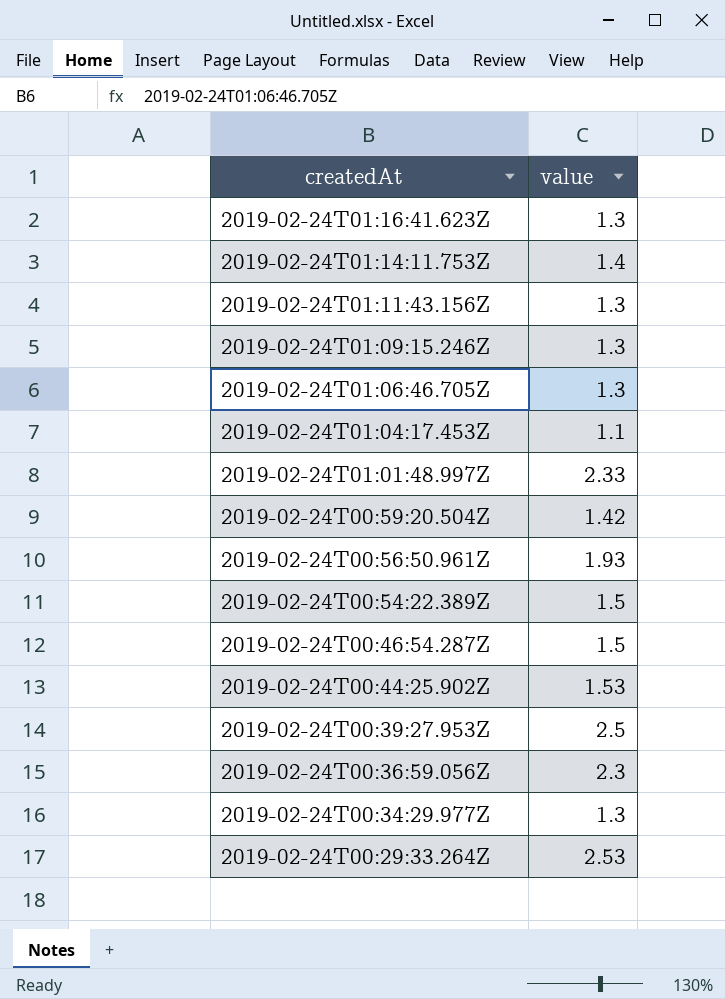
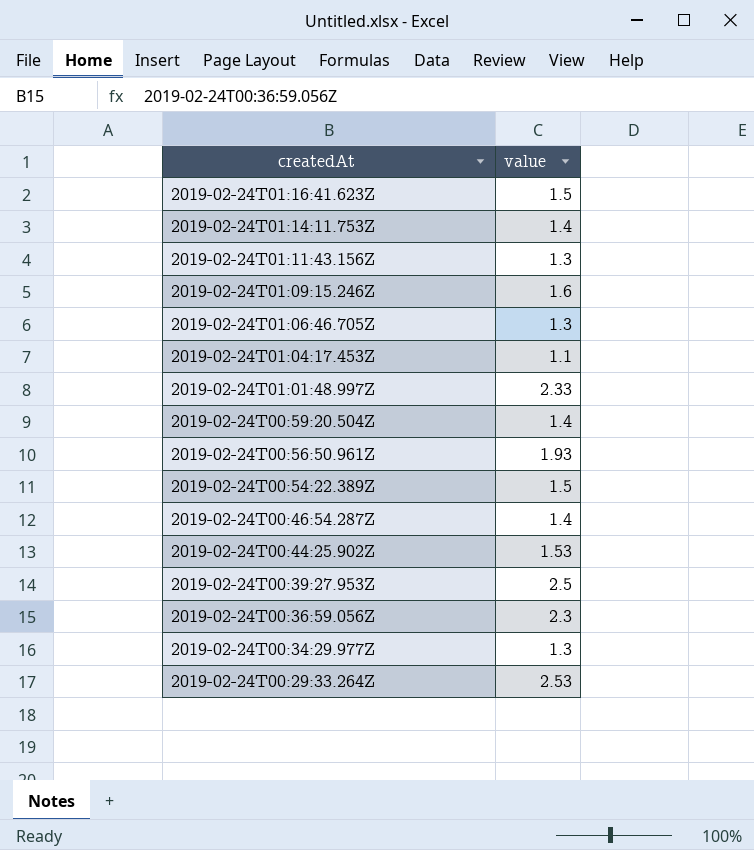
2019-02-24T01:16:41.623Z | value: 1.3 -> 1.5
2019-02-24T01:09:15.246Z | value: 1.3 -> 1.6
2019-02-24T00:59:20.504Z | value: 1.42 -> 1.4
2019-02-24T00:46:54.287Z | value: 1.5 -> 1.4

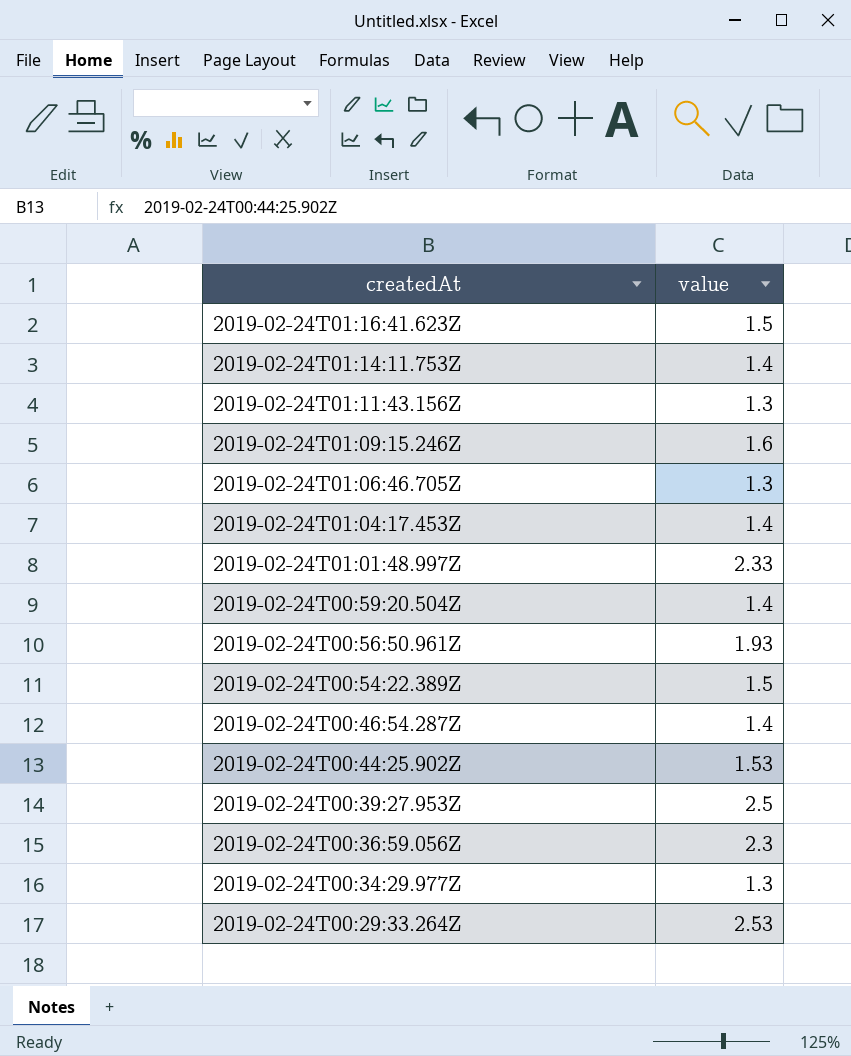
2019-02-24T01:04:17.453Z | value: 1.1 -> 1.4

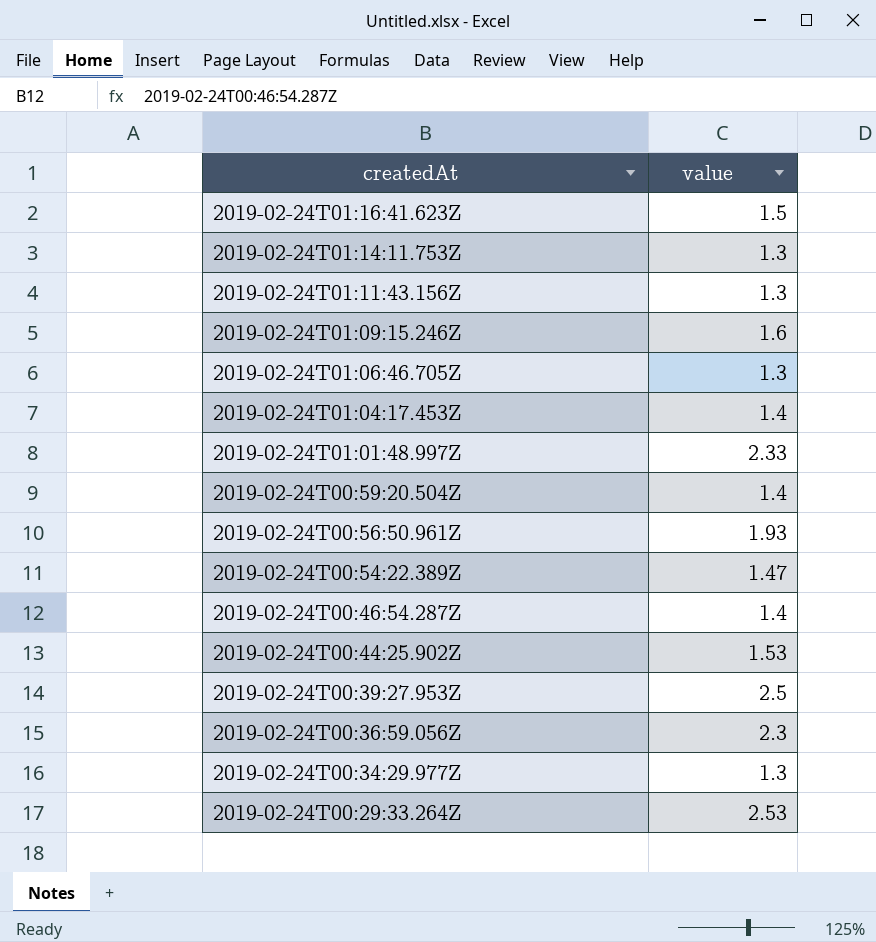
2019-02-24T01:14:11.753Z | value: 1.4 -> 1.3
2019-02-24T00:54:22.389Z | value: 1.5 -> 1.47

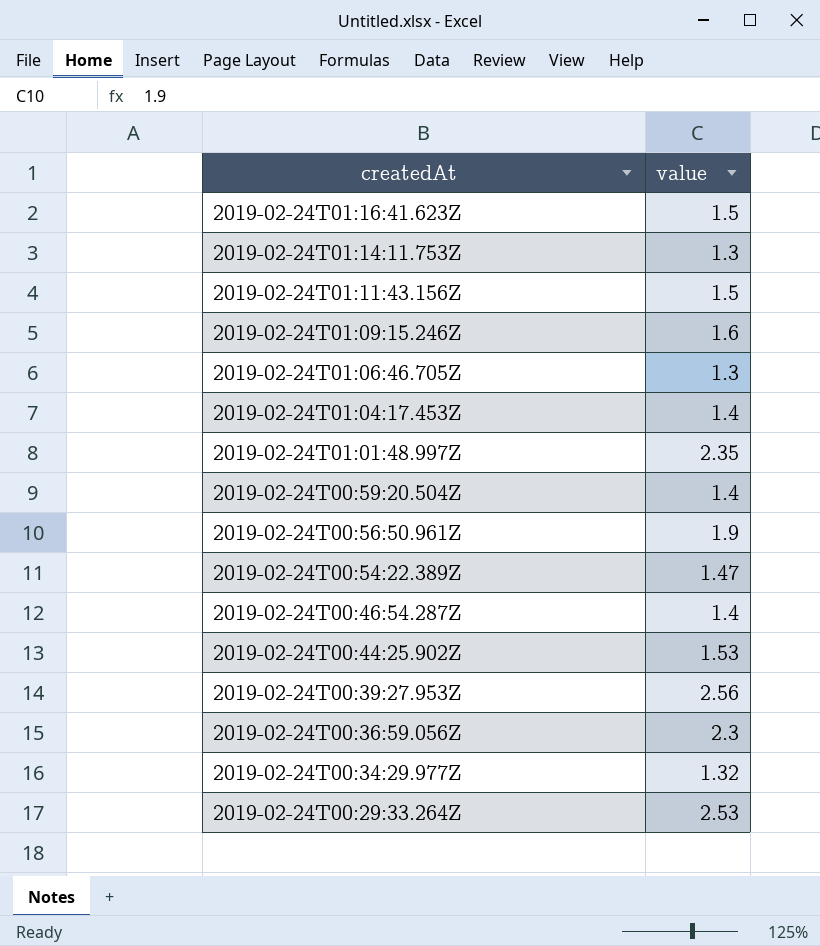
2019-02-24T01:11:43.156Z | value: 1.3 -> 1.5
2019-02-24T01:01:48.997Z | value: 2.33 -> 2.35
2019-02-24T00:56:50.961Z | value: 1.93 -> 1.9
2019-02-24T00:39:27.953Z | value: 2.5 -> 2.56
2019-02-24T00:34:29.977Z | value: 1.3 -> 1.32

